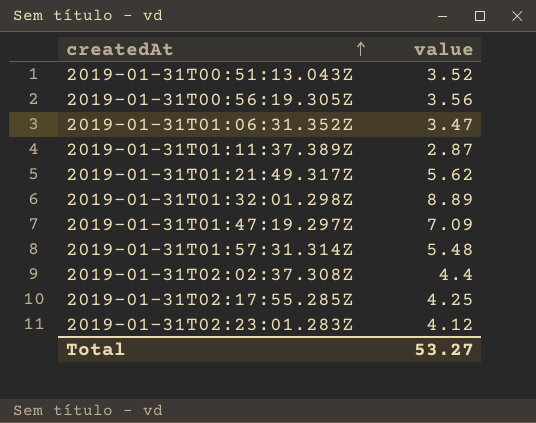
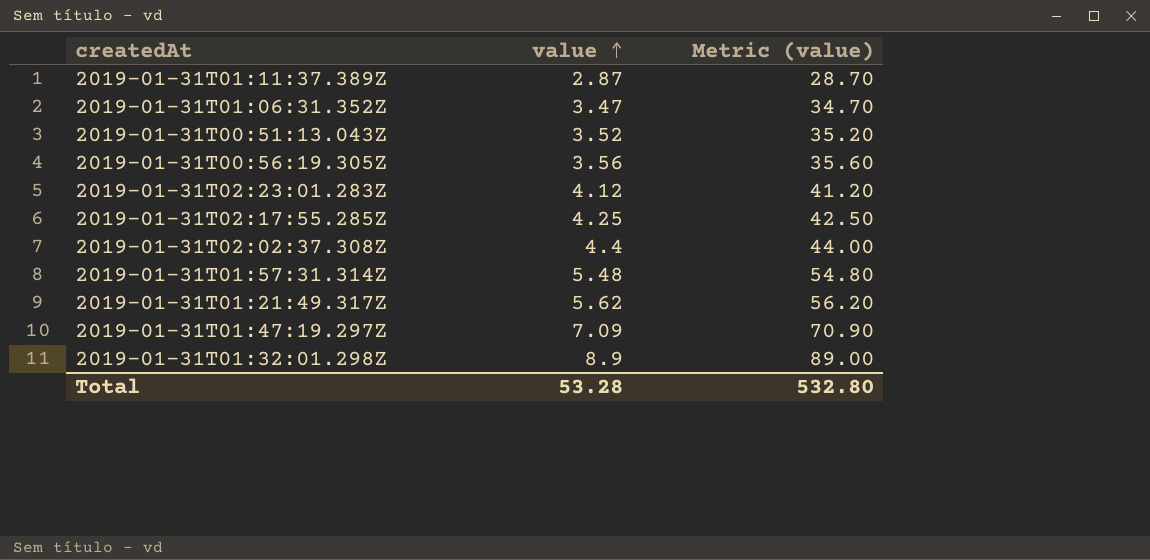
row order: createdAt ascending -> value ascending
column Metric (value) | formula: none -> [value] * 10
2019-01-31T01:32:01.298Z | value: 8.89 -> 8.9
Total | value: 53.27 -> 53.28

